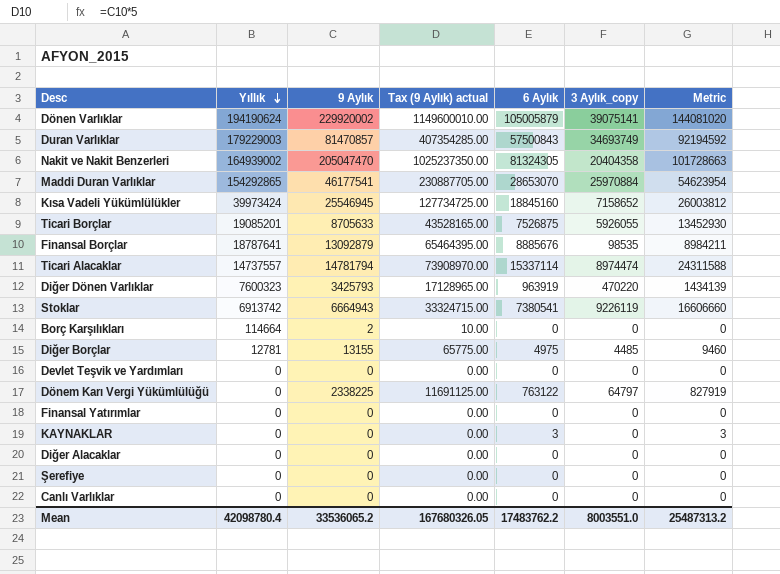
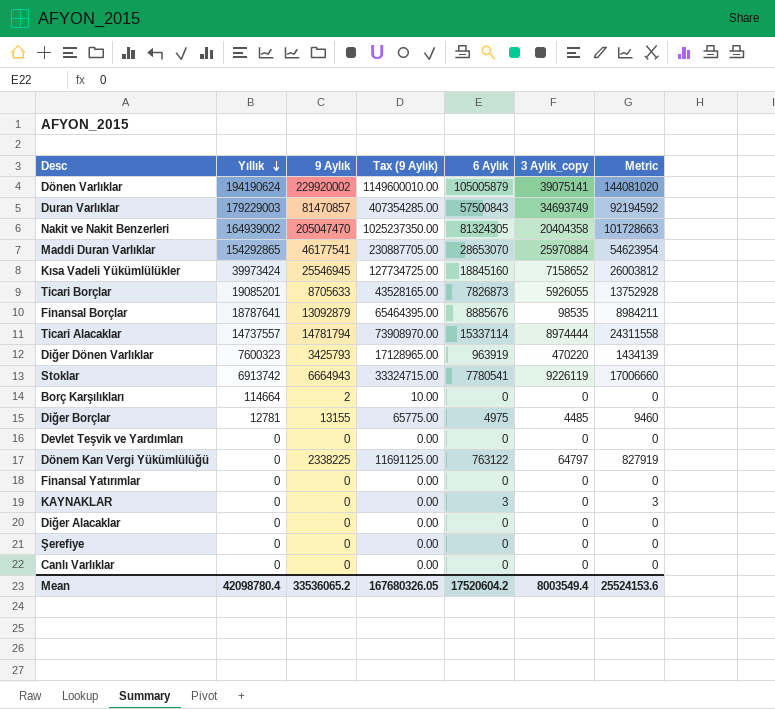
column name: Tax (9 Aylık) actual -> Tax (9 Aylık)
Ticari Borçlar | 6 Aylık: 7526875 -> 7826873
Ticari Borçlar | Metric: 13452930 -> 13752928
Ticari Alacaklar | 3 Aylık_copy: 8974474 -> 8974444
Ticari Alacaklar | Metric: 24311588 -> 24311558
Stoklar | 6 Aylık: 7380541 -> 7780541
Stoklar | Metric: 16606660 -> 17006660
Mean | 6 Aylık: 17483762.2 -> 17520604.2
Mean | 3 Aylık_copy: 8003551.0 -> 8003549.4
Mean | Metric: 25487313.2 -> 25524153.6

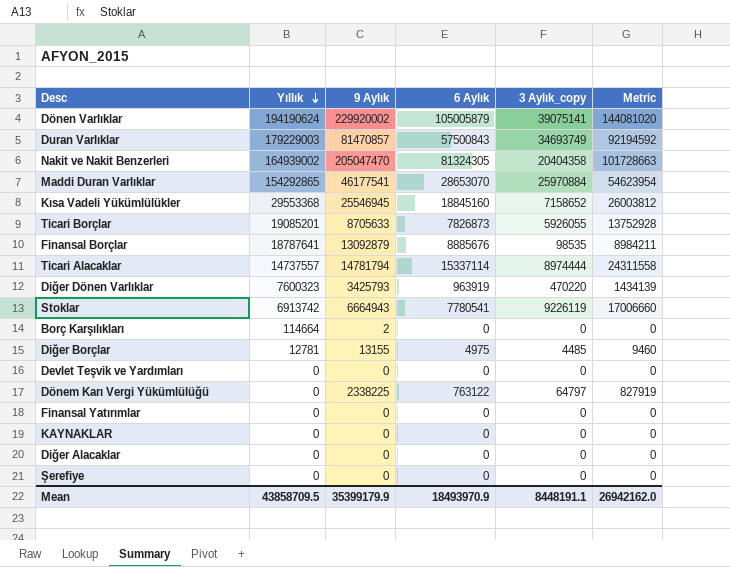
column Tax (9 Aylık) | formula: [9 Aylık] * 5 -> none
row Canlı Varlıklar: 0 | 0 | 0.00 | 0 | 0 | 0 -> none
Kısa Vadeli Yükümlülükler | Yıllık: 39973424 -> 29553368
KAYNAKLAR | 6 Aylık: 3 -> 0
KAYNAKLAR | Metric: 3 -> 0
Mean | Yıllık: 42098780.4 -> 43858709.5
Mean | 9 Aylık: 33536065.2 -> 35399179.9
Mean | 6 Aylık: 17520604.2 -> 18493970.9
Mean | 3 Aylık_copy: 8003549.4 -> 8448191.1
Mean | Metric: 25524153.6 -> 26942162.0

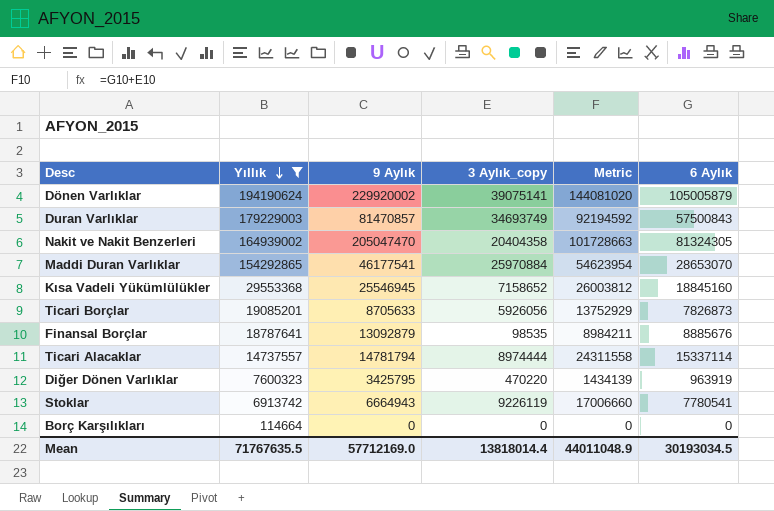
filter: none -> Yıllık >= 114664
column 6 Aylık | position: 4 -> 6
Ticari Borçlar | 3 Aylık_copy: 5926055 -> 5926056
Ticari Borçlar | Metric: 13752928 -> 13752929
Diğer Dönen Varlıklar | 9 Aylık: 3425793 -> 3425795
Borç Karşılıkları | 9 Aylık: 2 -> 0
Mean | Yıllık: 43858709.5 -> 71767635.5
Mean | 9 Aylık: 35399179.9 -> 57712169.0
Mean | 3 Aylık_copy: 8448191.1 -> 13818014.4
Mean | Metric: 26942162.0 -> 44011048.9
Mean | 6 Aylık: 18493970.9 -> 30193034.5

